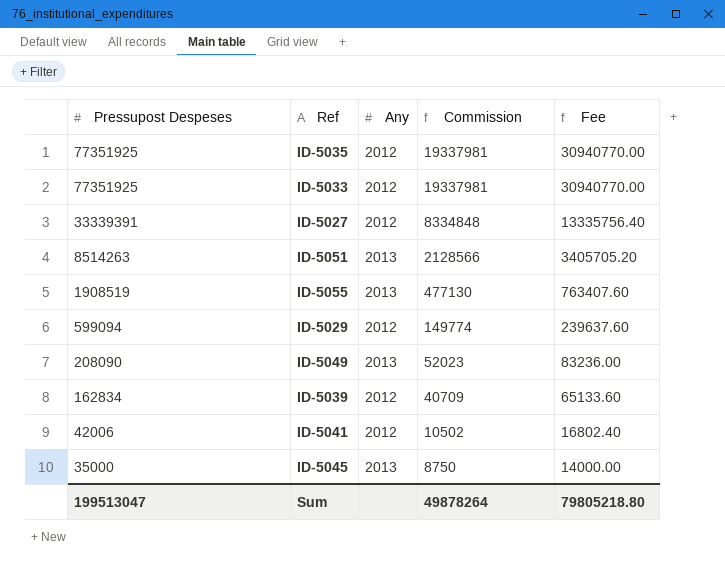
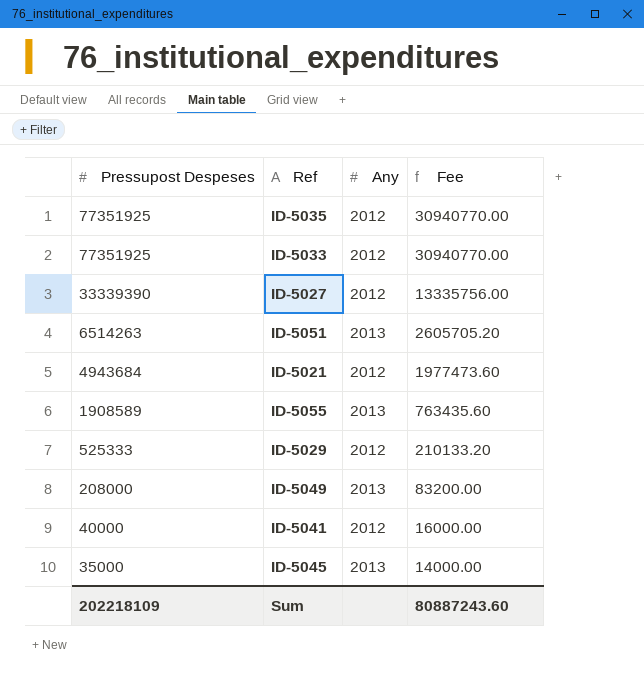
column Commission | formula: [Pressupost Despeses] * 0.25 -> none
row ID-5039: 162834 | 2012 | 40709 | 65133.60 -> none
ID-5027 | Pressupost Despeses: 33339391 -> 33339390
ID-5027 | Fee: 13335756.40 -> 13335756.00
ID-5051 | Pressupost Despeses: 8514263 -> 6514263
ID-5051 | Fee: 3405705.20 -> 2605705.20
row ID-5021: none -> 4943684 | 2012 | 1977473.60
ID-5055 | Pressupost Despeses: 1908519 -> 1908589
ID-5055 | Fee: 763407.60 -> 763435.60
ID-5029 | Pressupost Despeses: 599094 -> 525333
ID-5029 | Fee: 239637.60 -> 210133.20
ID-5049 | Pressupost Despeses: 208090 -> 208000
ID-5049 | Fee: 83236.00 -> 83200.00
ID-5041 | Pressupost Despeses: 42006 -> 40000
ID-5041 | Fee: 16802.40 -> 16000.00
Sum | Pressupost Despeses: 199513047 -> 202218109
Sum | Fee: 79805218.80 -> 80887243.60

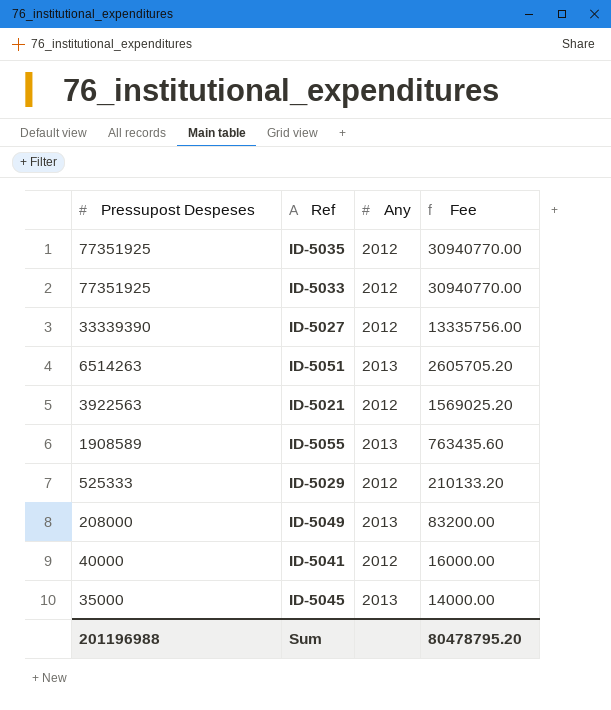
ID-5021 | Pressupost Despeses: 4943684 -> 3922563
ID-5021 | Fee: 1977473.60 -> 1569025.20
Sum | Pressupost Despeses: 202218109 -> 201196988
Sum | Fee: 80887243.60 -> 80478795.20

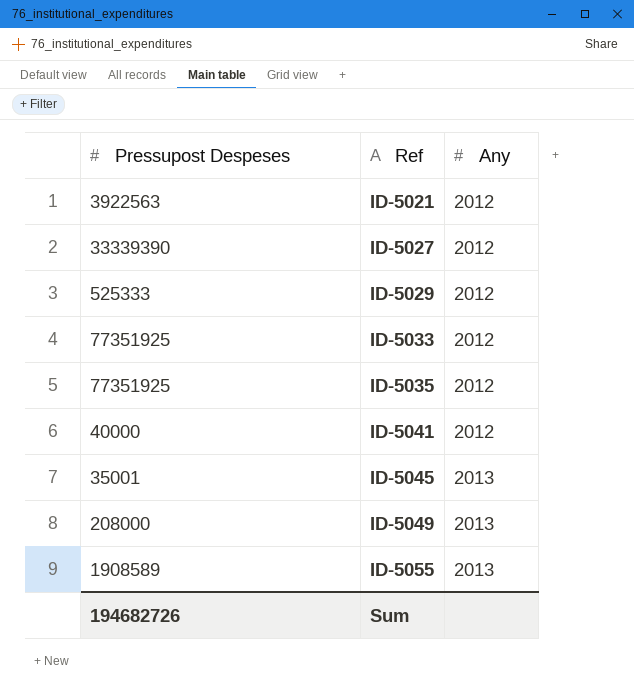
row order: Pressupost Despeses descending -> Ref ascending
column Fee | formula: [Pressupost Despeses] * 0.4 -> none
row ID-5051: 6514263 | 2013 | 2605705.20 -> none
ID-5045 | Pressupost Despeses: 35000 -> 35001
Sum | Pressupost Despeses: 201196988 -> 194682726

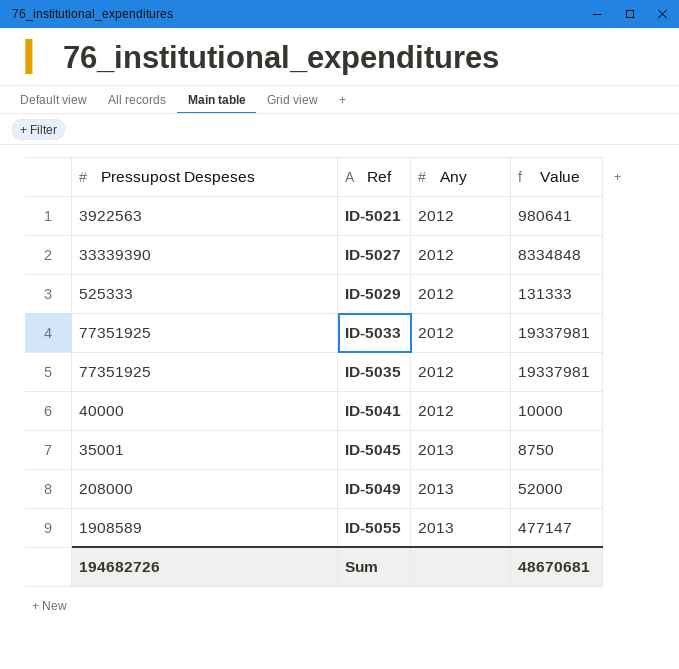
column Value | formula: none -> [Pressupost Despeses] * 0.25

